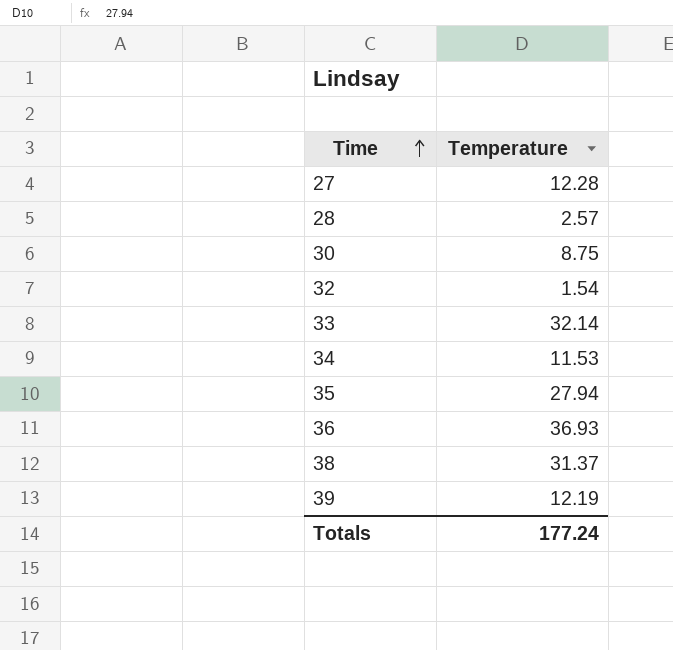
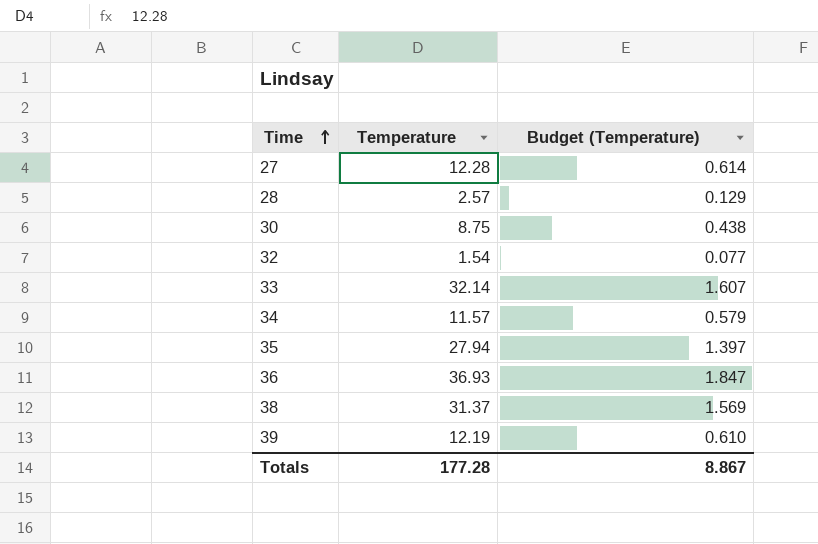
column Budget (Temperature) | formula: none -> [Temperature] * 0.05
34 | Temperature: 11.53 -> 11.57
Totals | Temperature: 177.24 -> 177.28

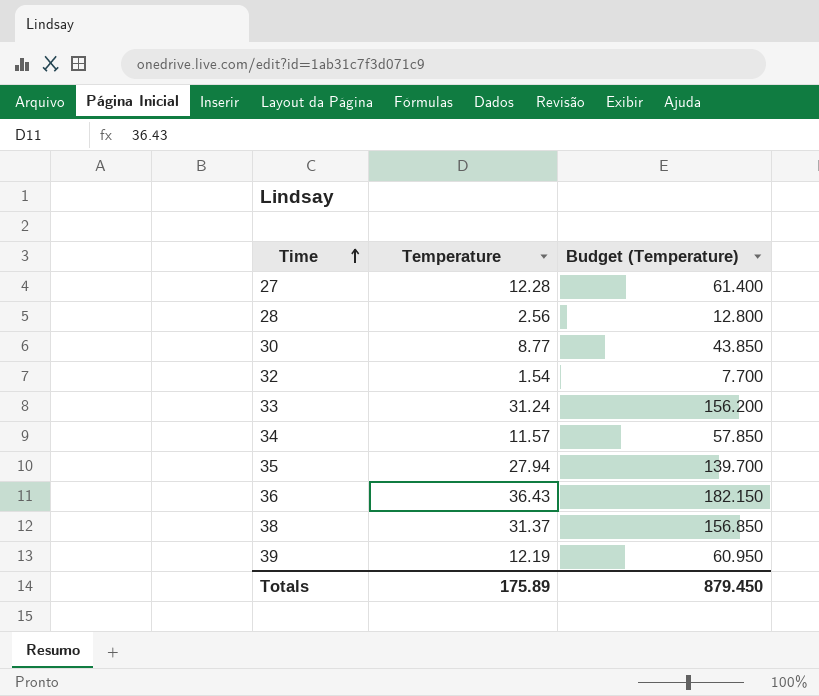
column Budget (Temperature) | formula: [Temperature] * 0.05 -> [Temperature] * 5
28 | Temperature: 2.57 -> 2.56
30 | Temperature: 8.75 -> 8.77
33 | Temperature: 32.14 -> 31.24
36 | Temperature: 36.93 -> 36.43
Totals | Temperature: 177.28 -> 175.89
Totals | Budget (Temperature): 8.867 -> 879.450

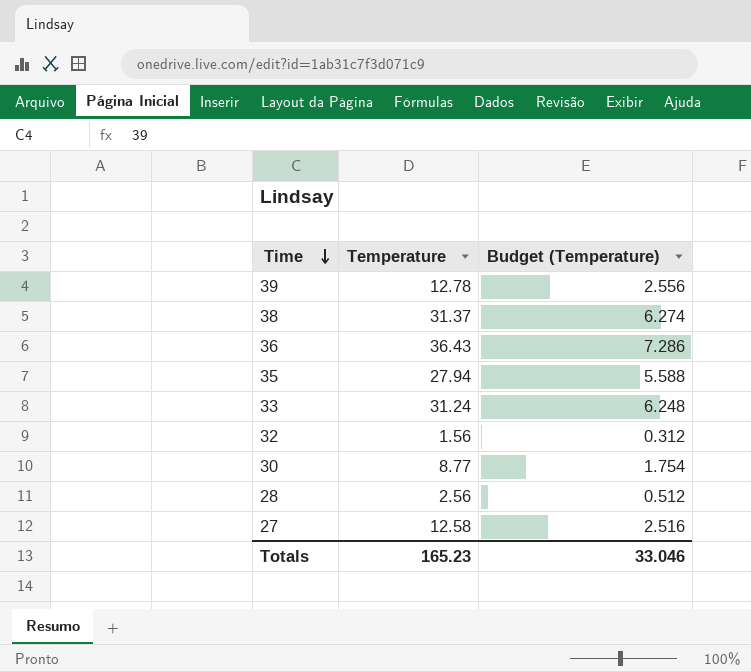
row order: Time ascending -> Time descending
column Budget (Temperature) | formula: [Temperature] * 5 -> [Temperature] * 0.2
row 34: 11.57 | 57.850 -> none
39 | Temperature: 12.19 -> 12.78
32 | Temperature: 1.54 -> 1.56
27 | Temperature: 12.28 -> 12.58
Totals | Temperature: 175.89 -> 165.23
Totals | Budget (Temperature): 879.450 -> 33.046

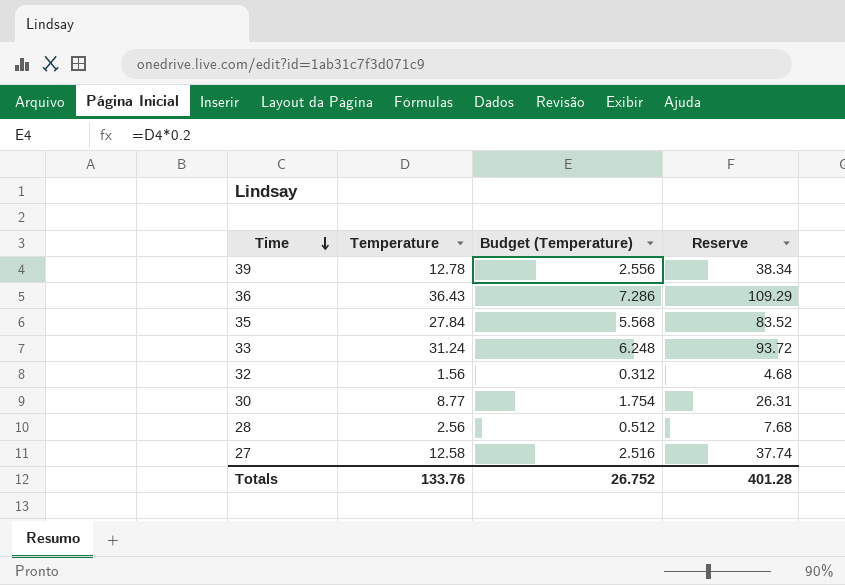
column Reserve | formula: none -> [Temperature] * 3
row 38: 31.37 | 6.274 -> none
35 | Temperature: 27.94 -> 27.84
35 | Budget (Temperature): 5.588 -> 5.568
Totals | Temperature: 165.23 -> 133.76
Totals | Budget (Temperature): 33.046 -> 26.752

